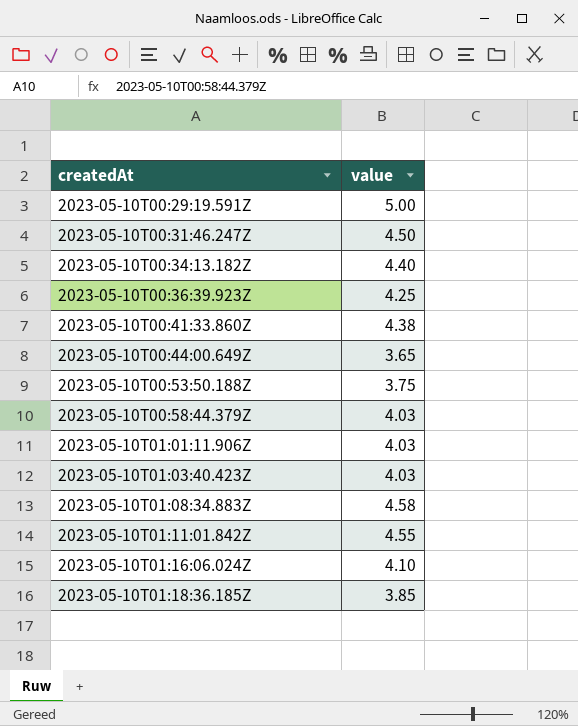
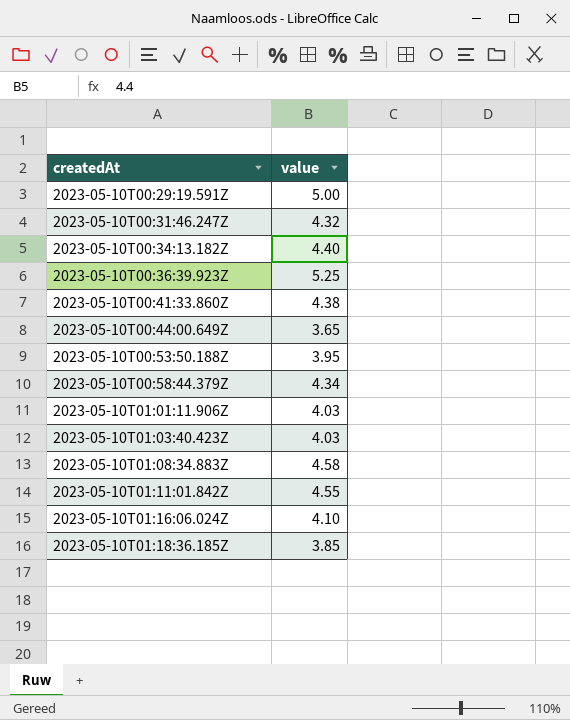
2023-05-10T00:31:46.247Z | value: 4.50 -> 4.32
2023-05-10T00:36:39.923Z | value: 4.25 -> 5.25
2023-05-10T00:53:50.188Z | value: 3.75 -> 3.95
2023-05-10T00:58:44.379Z | value: 4.03 -> 4.34

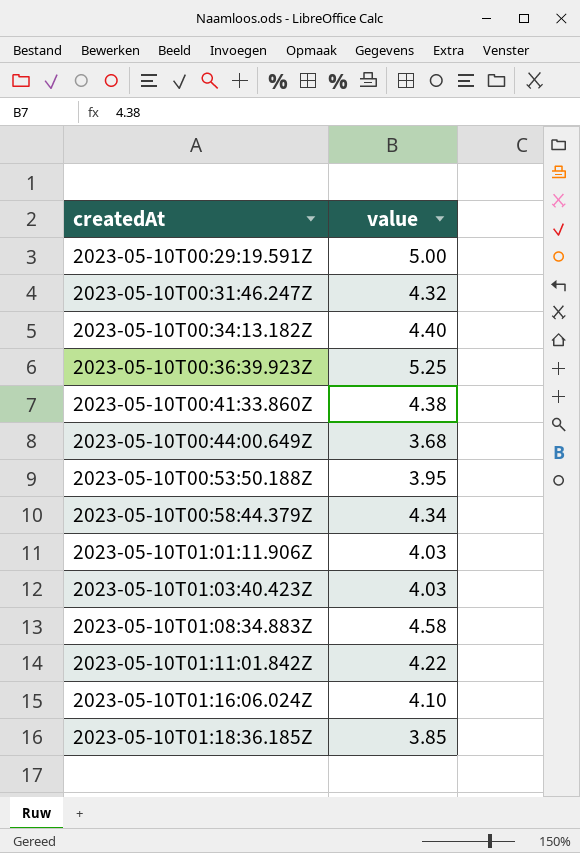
2023-05-10T00:44:00.649Z | value: 3.65 -> 3.68
2023-05-10T01:11:01.842Z | value: 4.55 -> 4.22

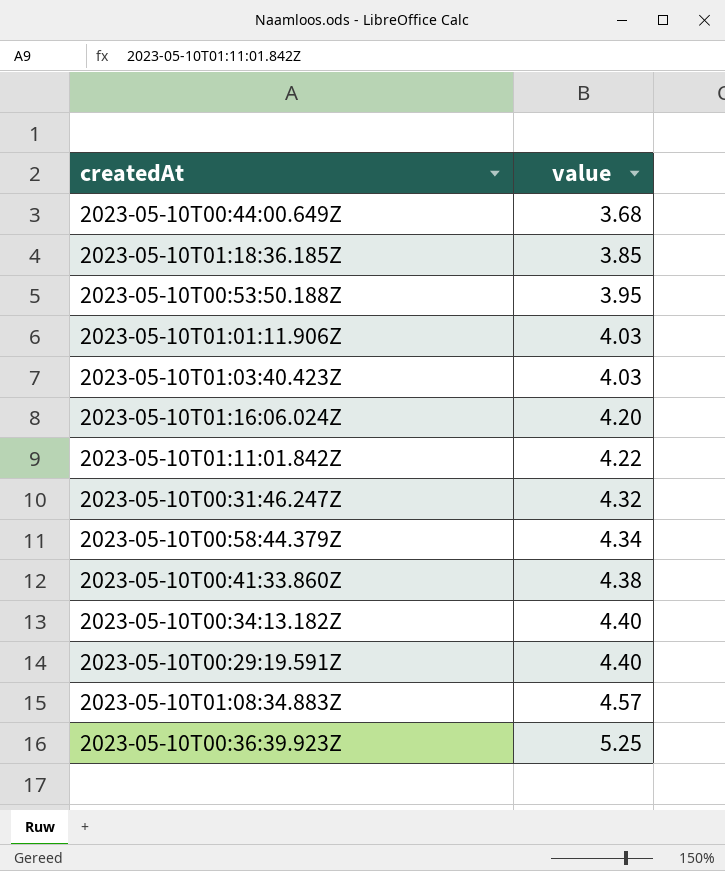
row order: createdAt ascending -> value ascending
2023-05-10T01:16:06.024Z | value: 4.10 -> 4.20
2023-05-10T00:29:19.591Z | value: 5.00 -> 4.40
2023-05-10T01:08:34.883Z | value: 4.58 -> 4.57

